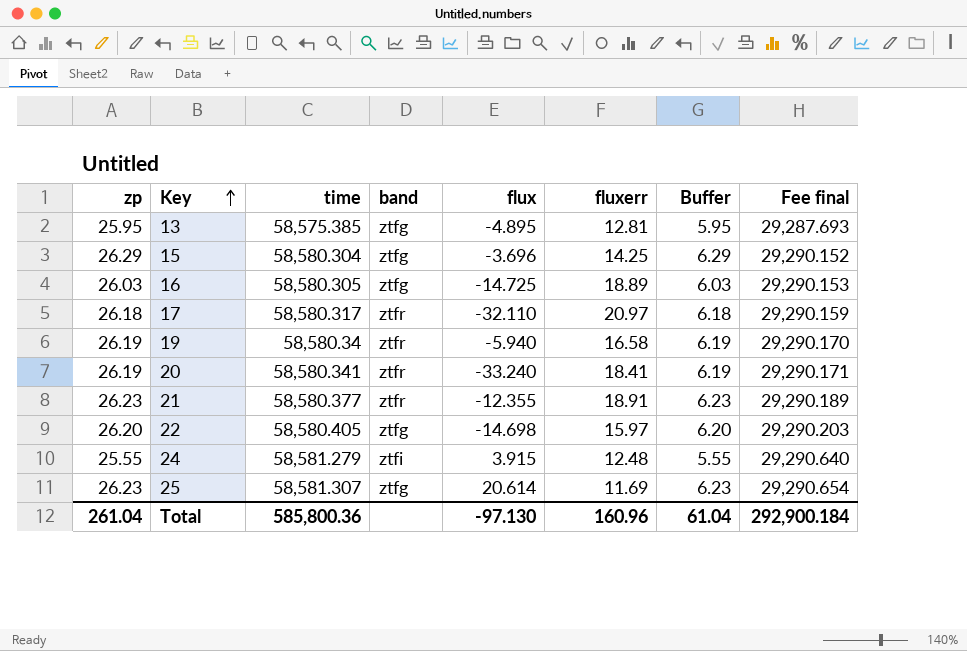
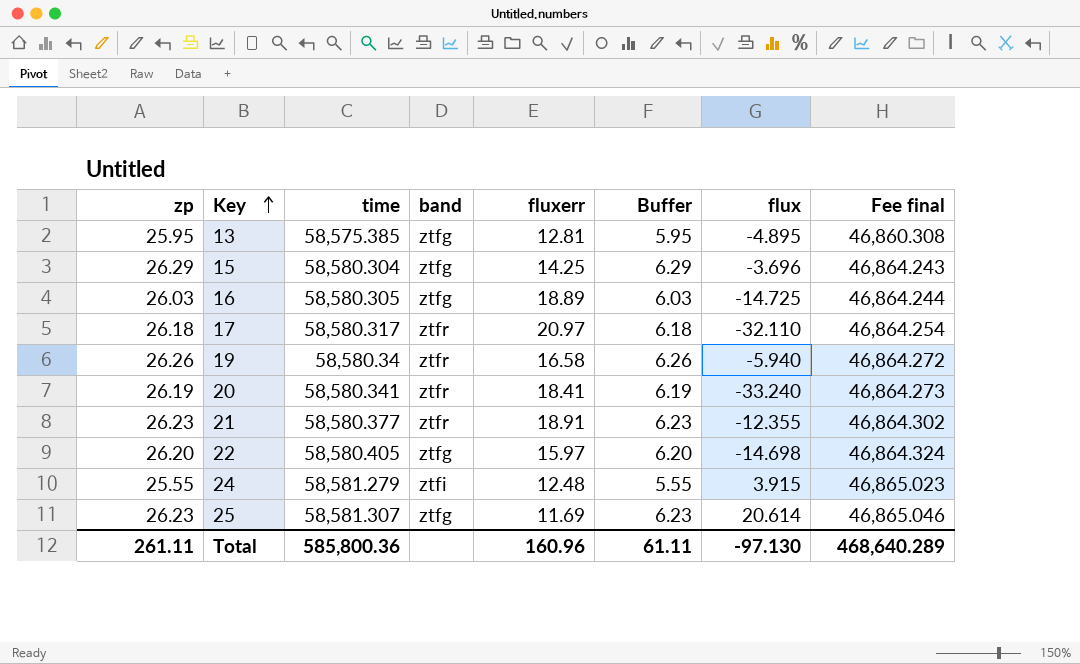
column flux | position: 5 -> 7
column Fee final | formula: [time] * 0.5 -> [time] * 0.8
19 | zp: 26.19 -> 26.26
19 | Buffer: 6.19 -> 6.26
Total | zp: 261.04 -> 261.11
Total | Buffer: 61.04 -> 61.11
Total | Fee final: 292,900.184 -> 468,640.289

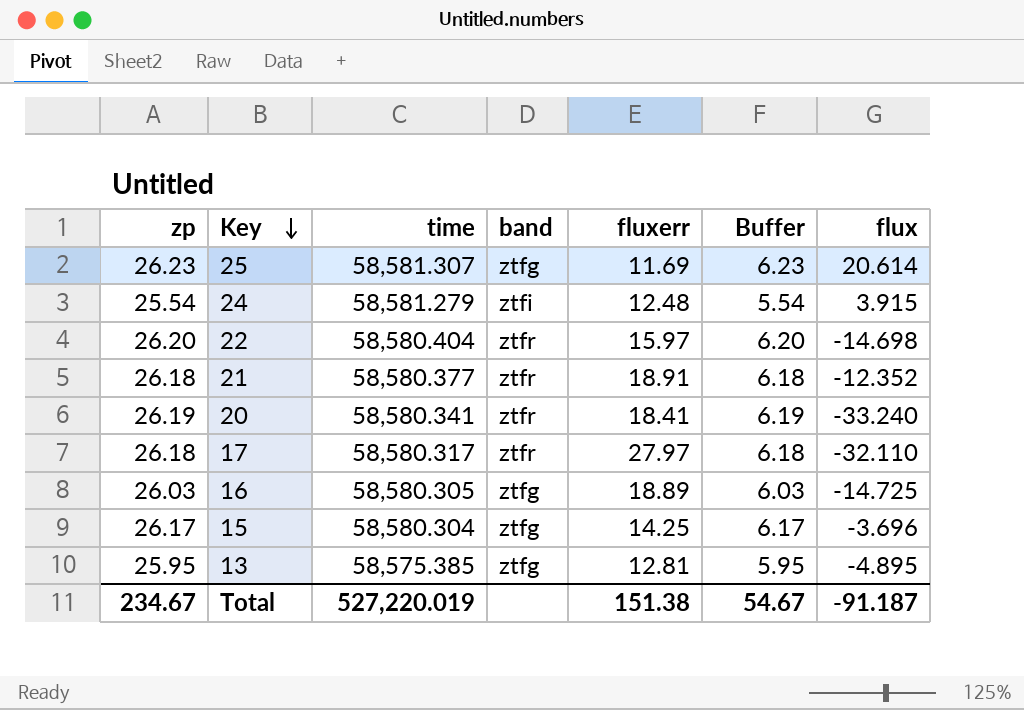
row order: Key ascending -> Key descending
column Fee final | formula: [time] * 0.8 -> none
row 19: 26.26 | 58,580.34 | ztfr | 16.58 | 6.26 | -5.940 | 46,864.272 -> none
24 | zp: 25.55 -> 25.54
24 | Buffer: 5.55 -> 5.54
22 | time: 58,580.405 -> 58,580.404
22 | band: ztfg -> ztfr
21 | zp: 26.23 -> 26.18
21 | Buffer: 6.23 -> 6.18
21 | flux: -12.355 -> -12.352
17 | fluxerr: 20.97 -> 27.97
15 | zp: 26.29 -> 26.17
15 | Buffer: 6.29 -> 6.17
Total | zp: 261.11 -> 234.67
Total | time: 585,800.36 -> 527,220.019
Total | fluxerr: 160.96 -> 151.38
Total | Buffer: 61.11 -> 54.67
Total | flux: -97.130 -> -91.187

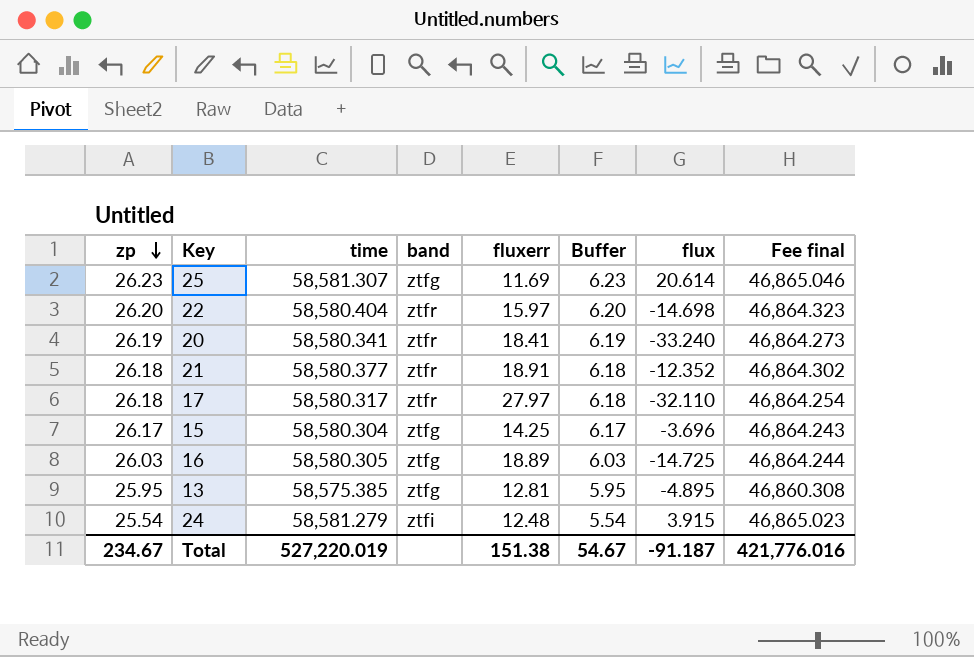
row order: Key descending -> zp descending
column Fee final | formula: none -> [time] * 0.8

